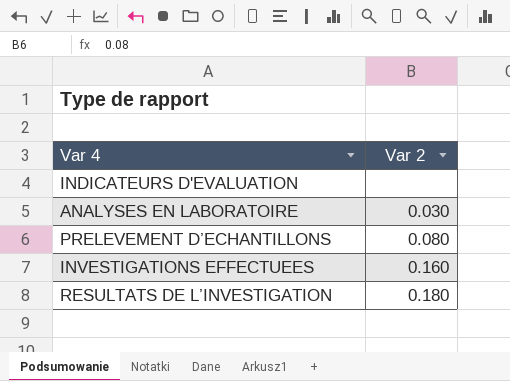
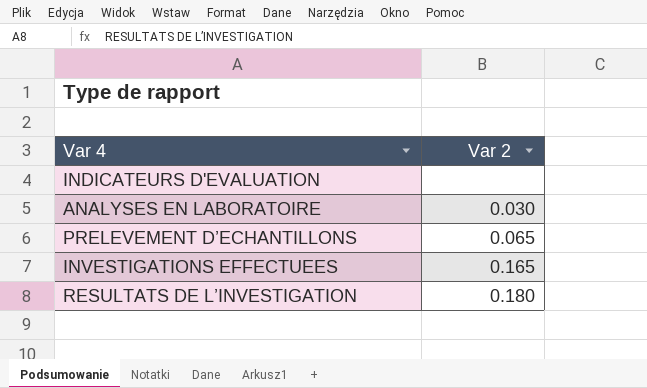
PRELEVEMENT D’ECHANTILLONS | Var 2: 0.080 -> 0.065
INVESTIGATIONS EFFECTUEES | Var 2: 0.160 -> 0.165

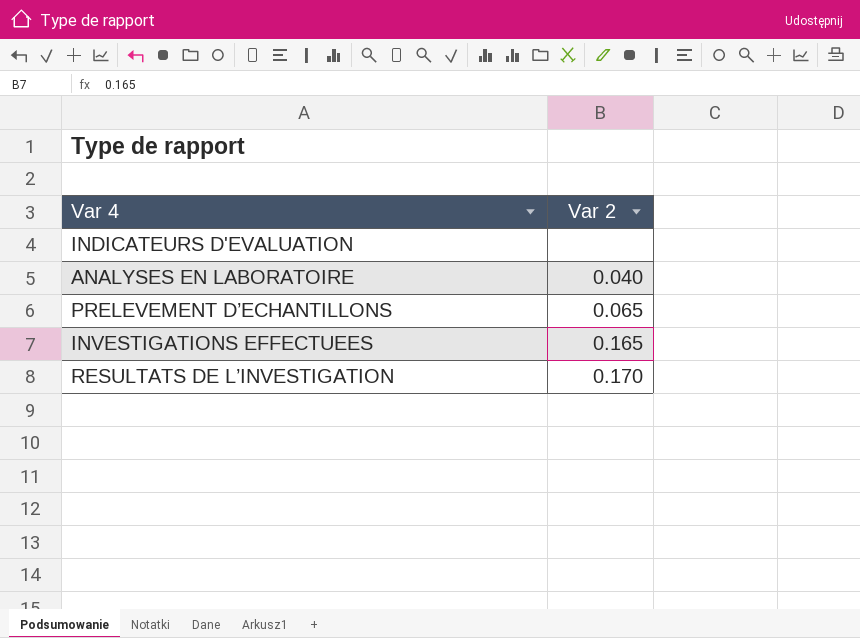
ANALYSES EN LABORATOIRE | Var 2: 0.030 -> 0.040
RESULTATS DE L’INVESTIGATION | Var 2: 0.180 -> 0.170

